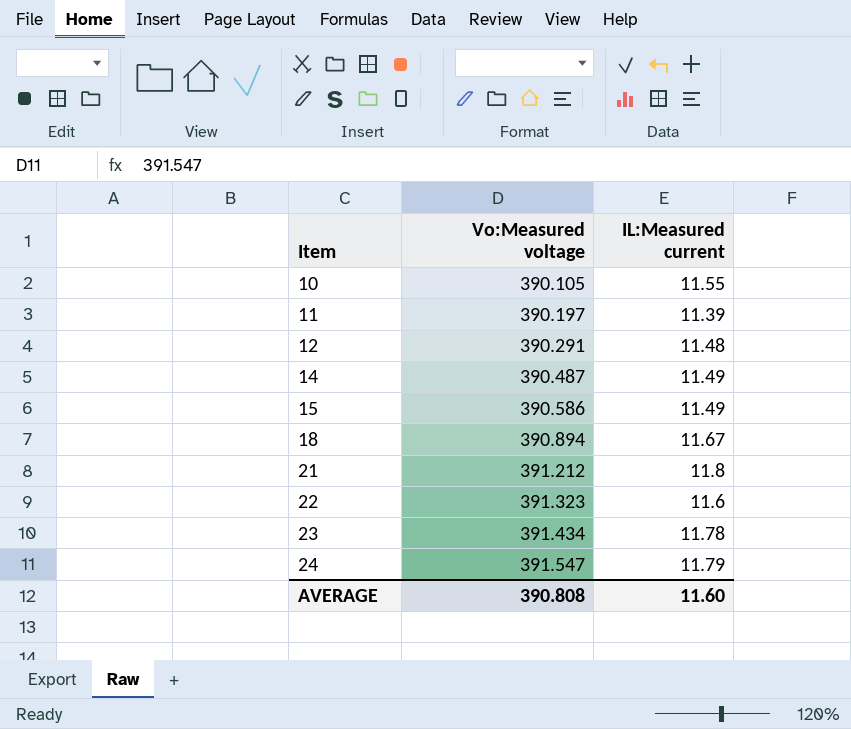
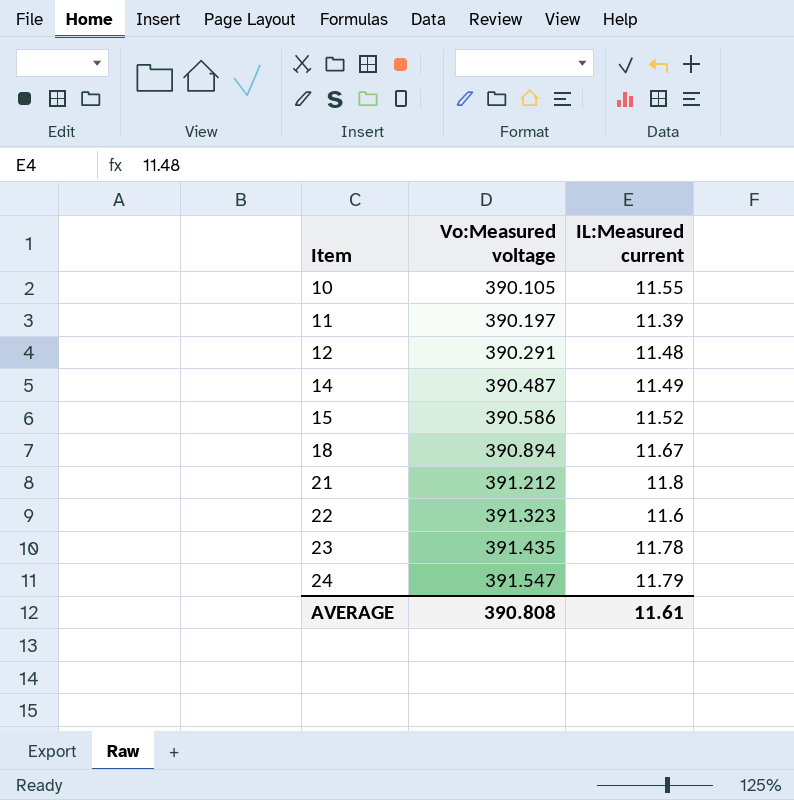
15 | IL:Measured current: 11.49 -> 11.52
23 | Vo:Measured voltage: 391.434 -> 391.435
AVERAGE | IL:Measured current: 11.60 -> 11.61

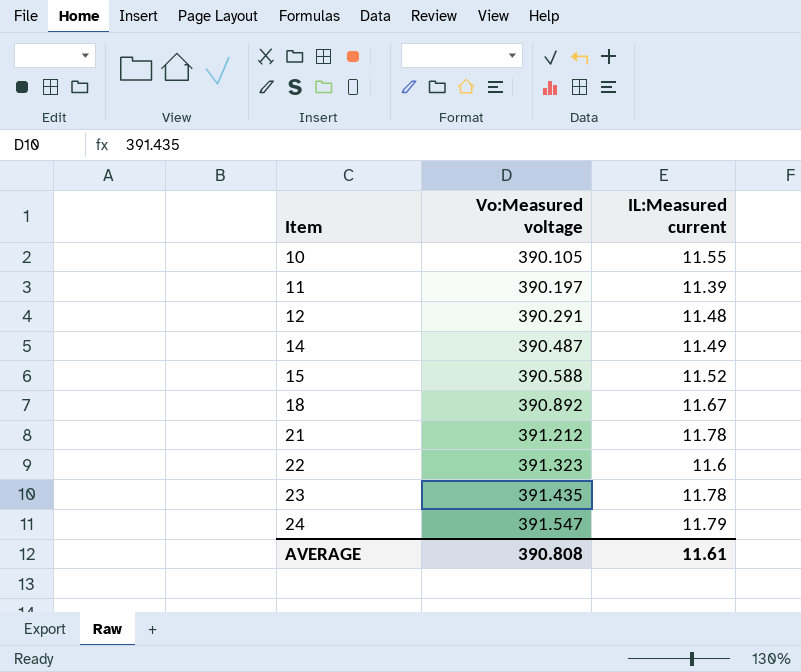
15 | Vo:Measured voltage: 390.586 -> 390.588
18 | Vo:Measured voltage: 390.894 -> 390.892
21 | IL:Measured current: 11.8 -> 11.78

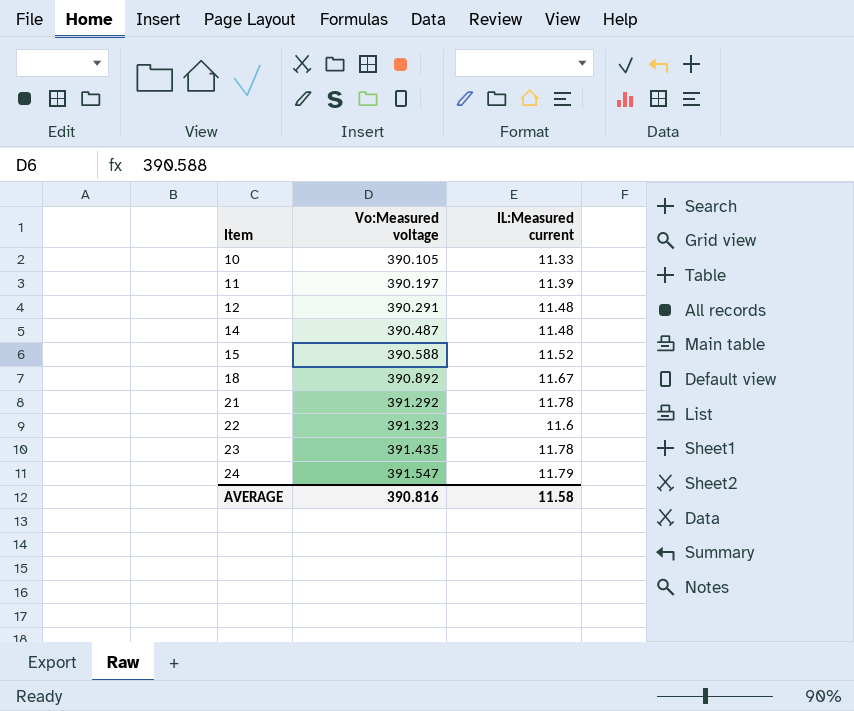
10 | IL:Measured current: 11.55 -> 11.33
14 | IL:Measured current: 11.49 -> 11.48
21 | Vo:Measured voltage: 391.212 -> 391.292
AVERAGE | Vo:Measured voltage: 390.808 -> 390.816
AVERAGE | IL:Measured current: 11.61 -> 11.58

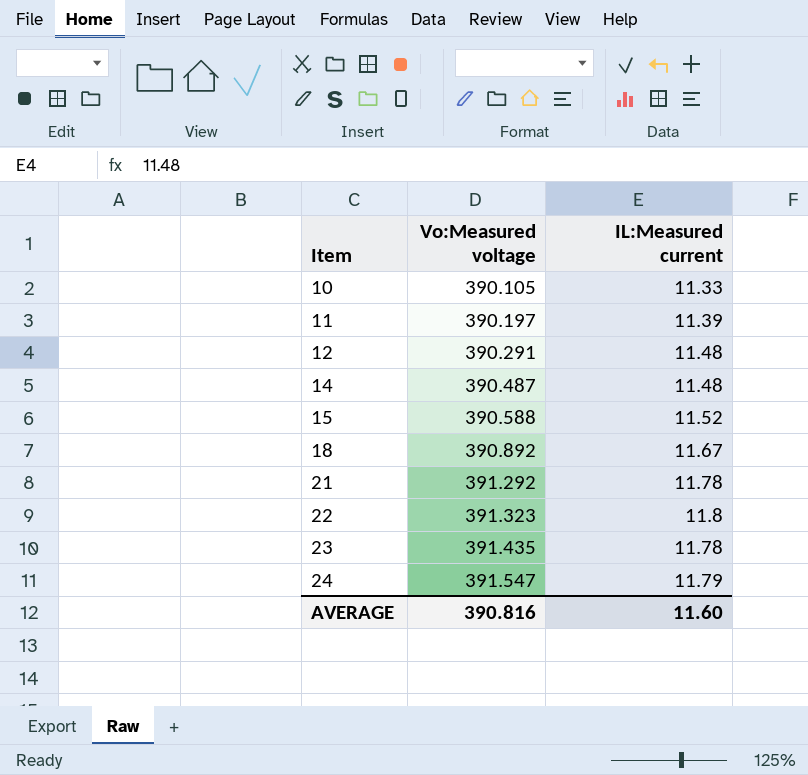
22 | IL:Measured current: 11.6 -> 11.8
AVERAGE | IL:Measured current: 11.58 -> 11.60

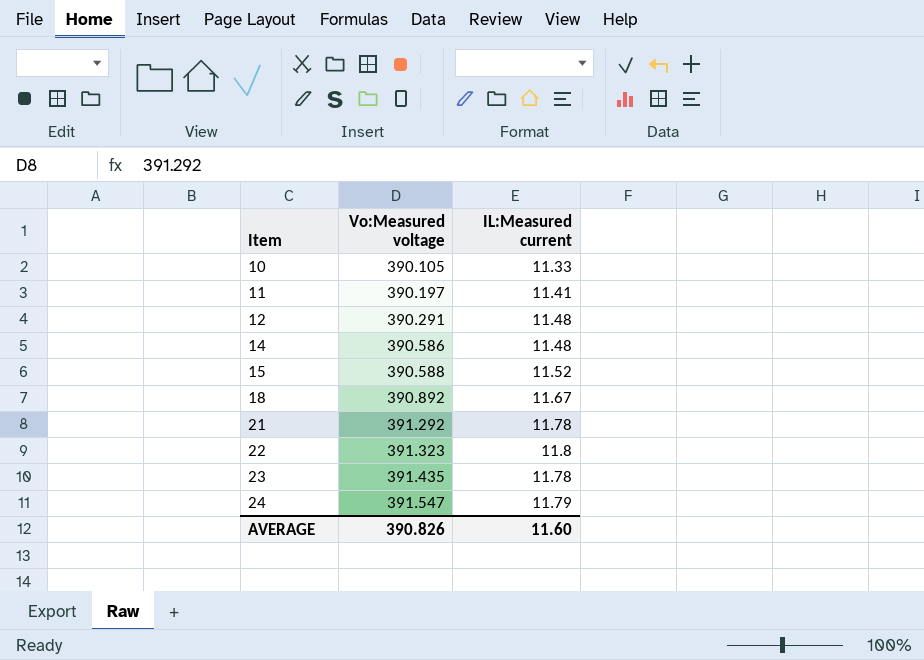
11 | IL:Measured current: 11.39 -> 11.41
14 | Vo:Measured voltage: 390.487 -> 390.586
AVERAGE | Vo:Measured voltage: 390.816 -> 390.826

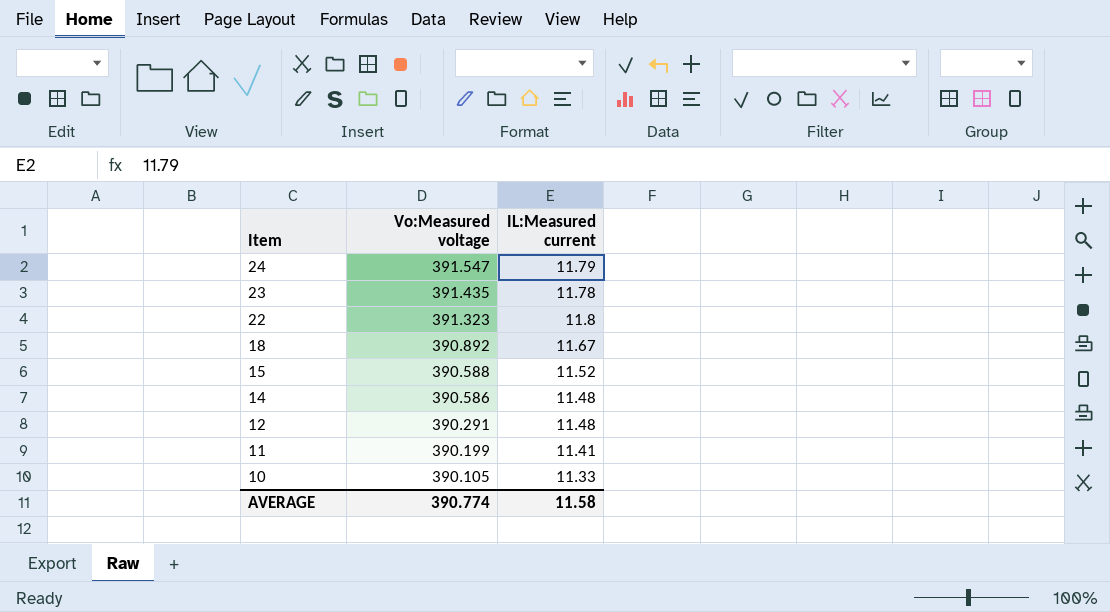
row order: Item ascending -> Item descending
row 21: 391.292 | 11.78 -> none
11 | Vo:Measured voltage: 390.197 -> 390.199
AVERAGE | Vo:Measured voltage: 390.826 -> 390.774
AVERAGE | IL:Measured current: 11.60 -> 11.58

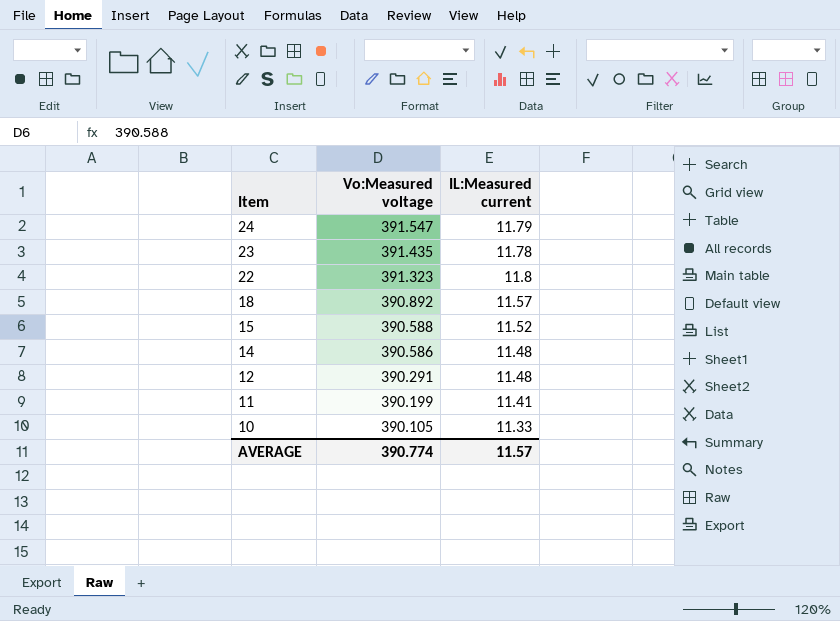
18 | IL:Measured current: 11.67 -> 11.57
AVERAGE | IL:Measured current: 11.58 -> 11.57

